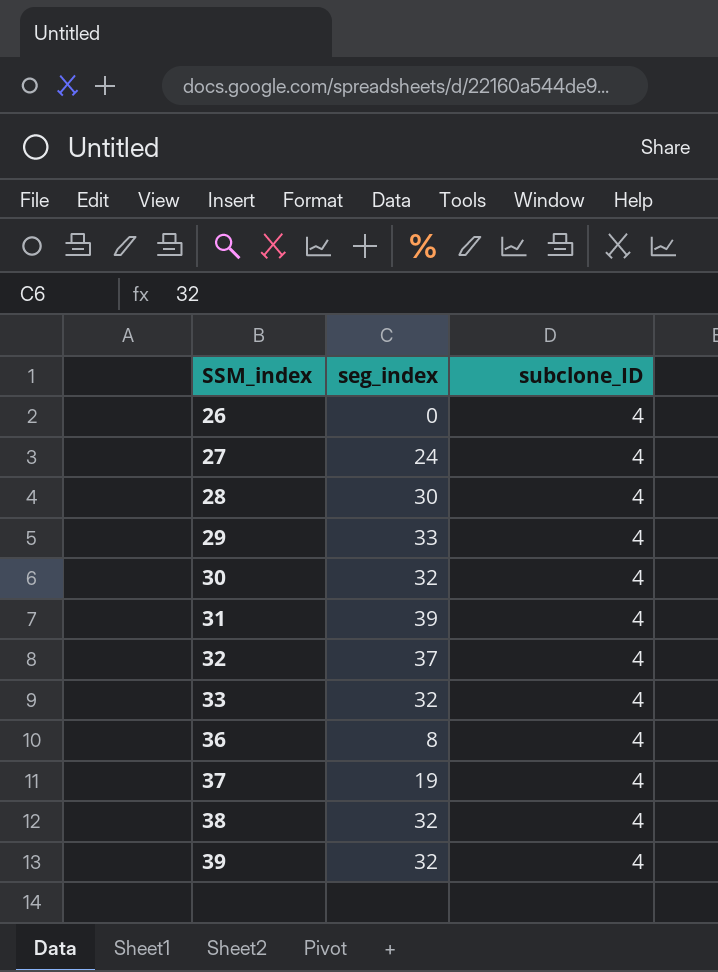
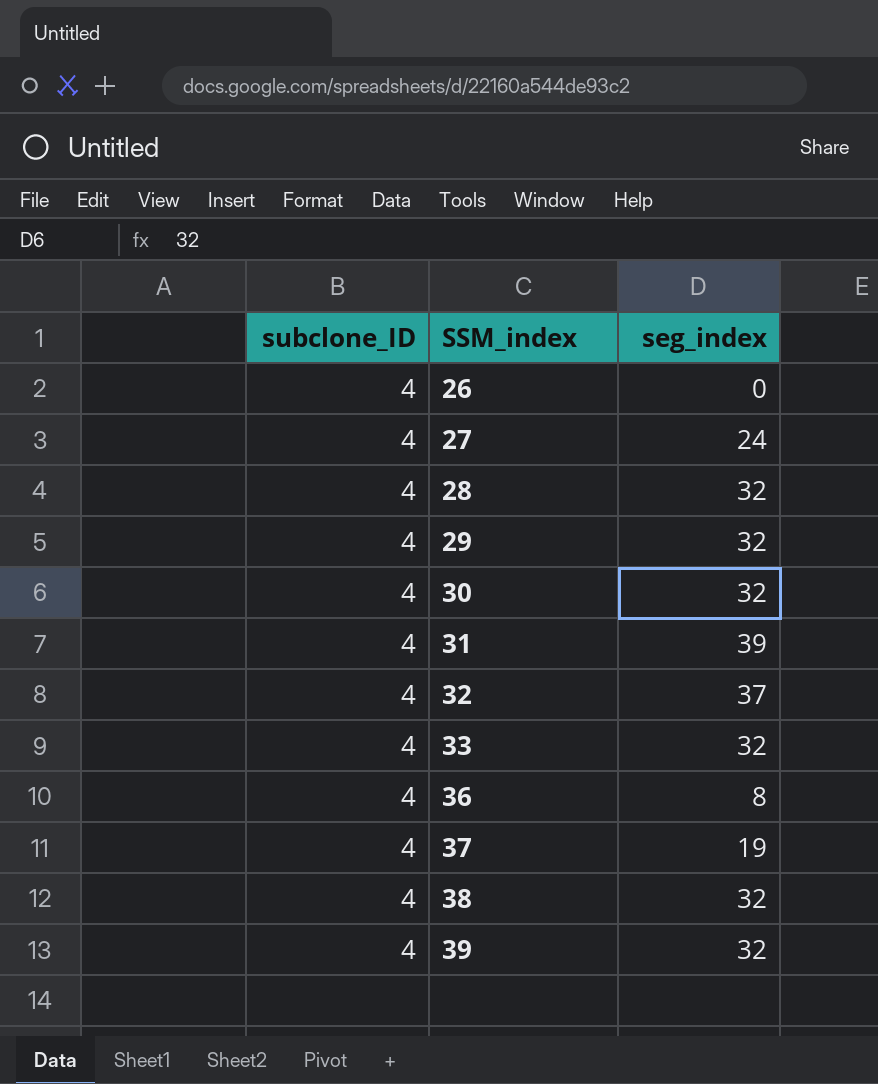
column subclone_ID | position: 3 -> 1
28 | seg_index: 30 -> 32
29 | seg_index: 33 -> 32

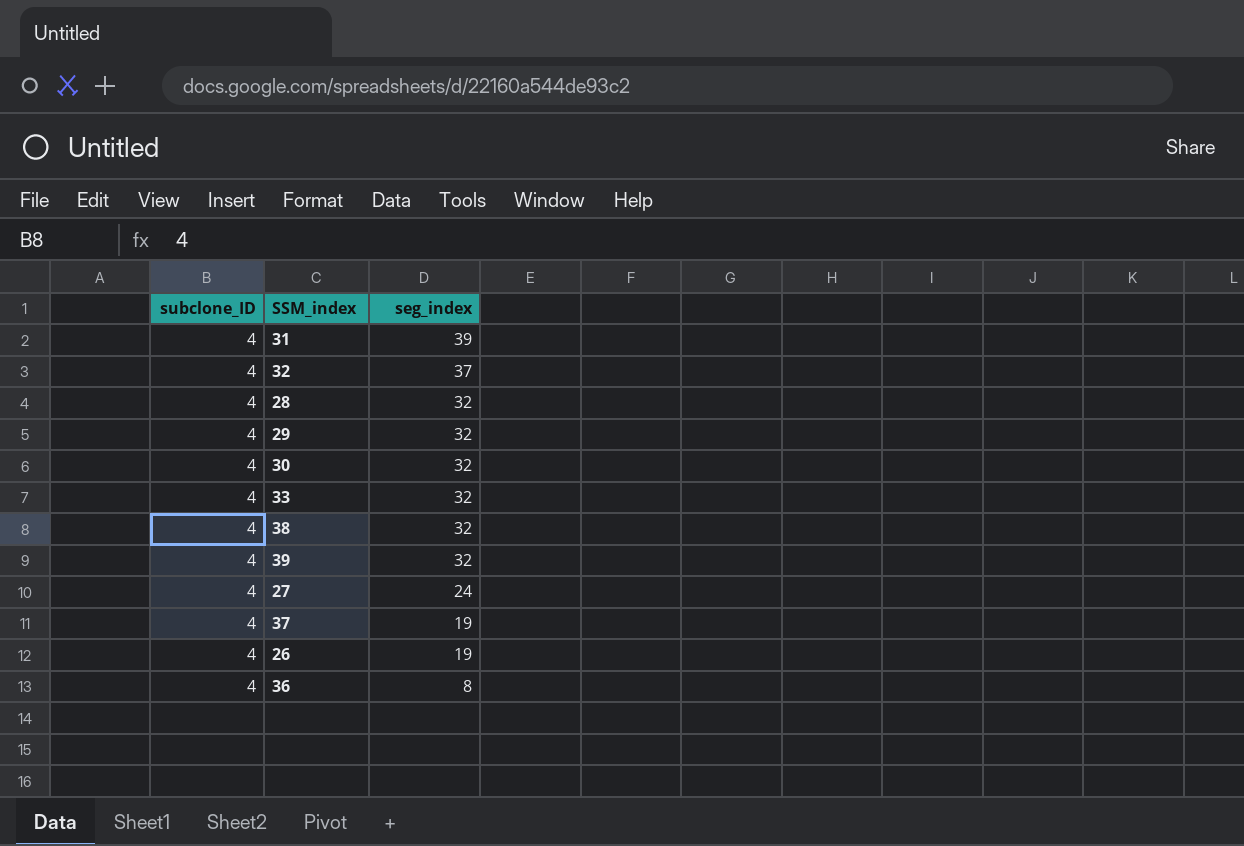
row order: SSM_index ascending -> seg_index descending
26 | seg_index: 0 -> 19

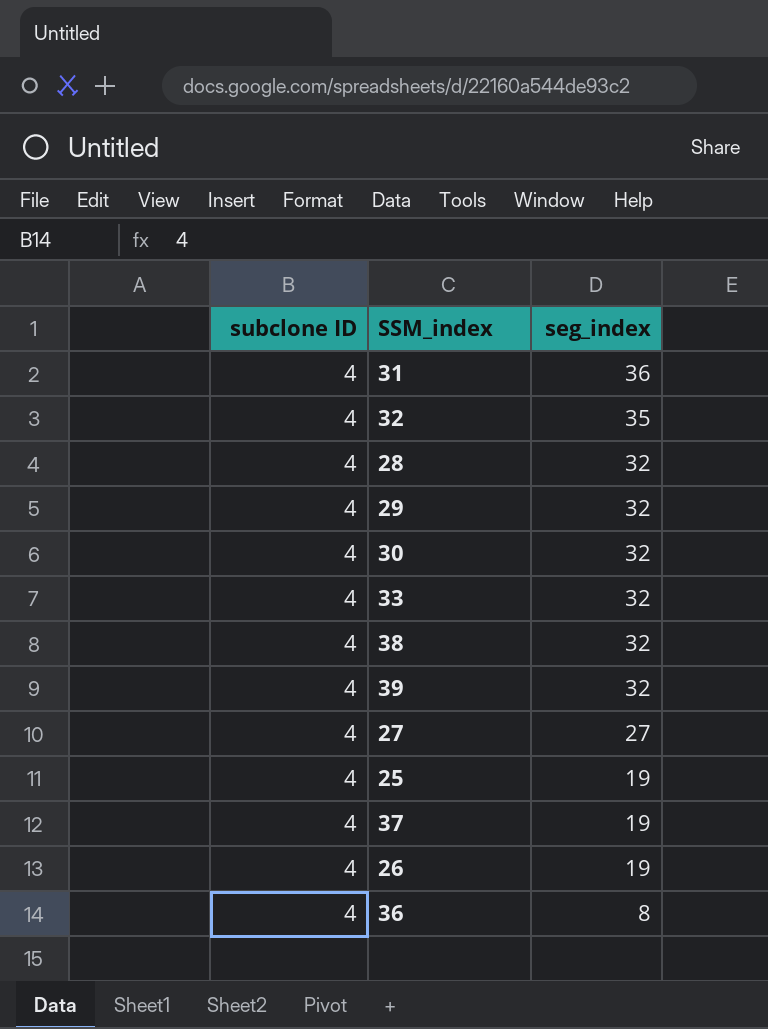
column name: subclone_ID -> subclone ID
31 | seg_index: 39 -> 36
32 | seg_index: 37 -> 35
27 | seg_index: 24 -> 27
row 25: none -> 4 | 19

